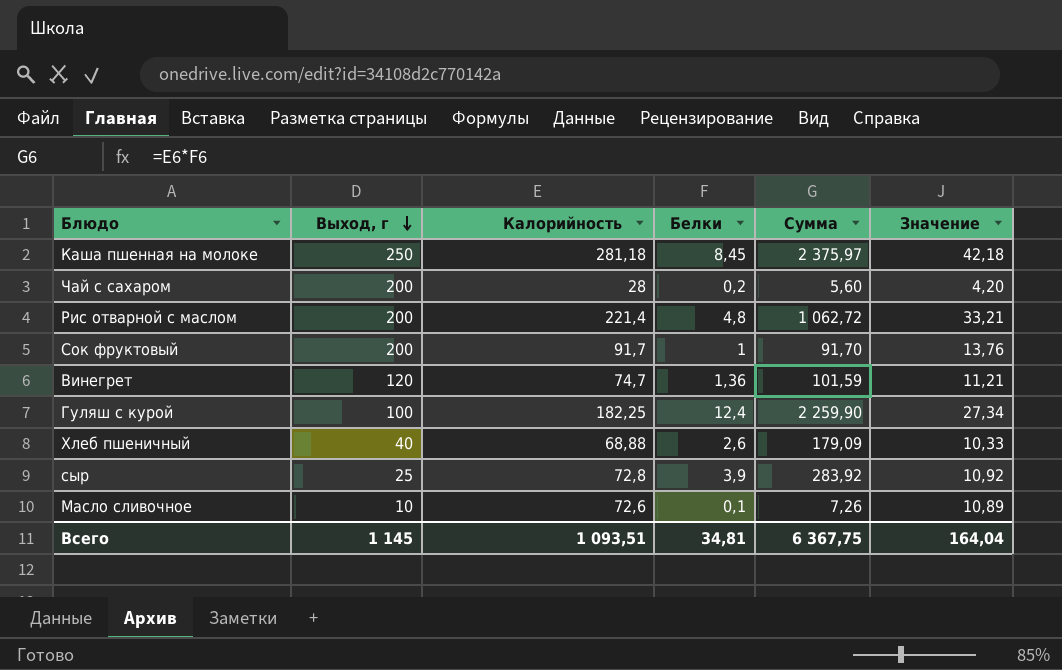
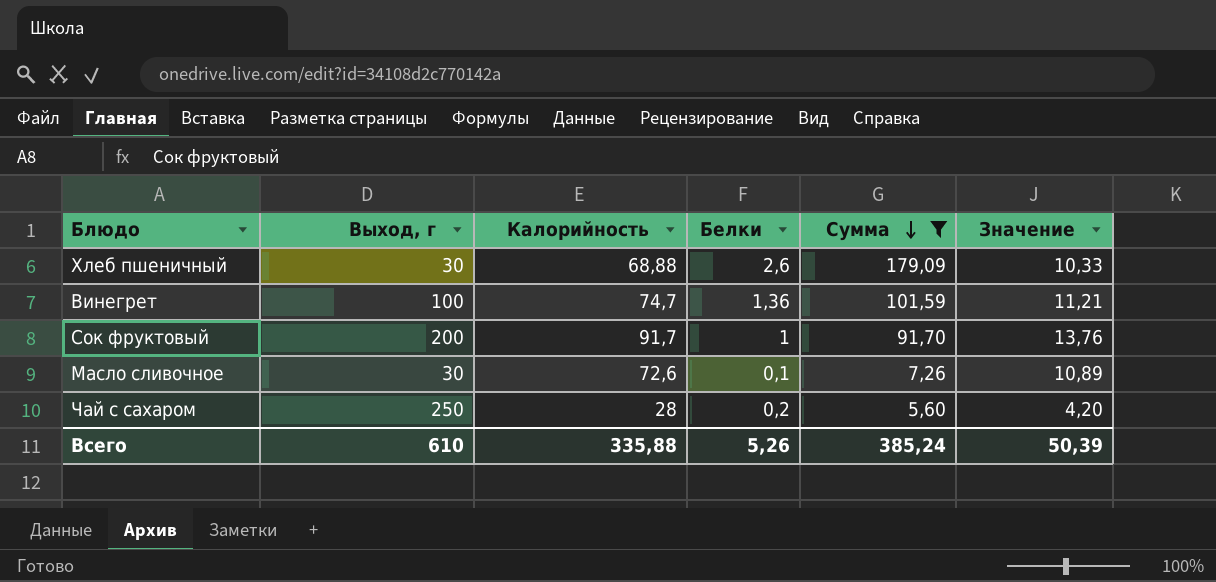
filter: none -> Сумма <= 179,09
row order: Выход, г descending -> Сумма descending
Хлеб пшеничный | Выход, г: 40 -> 30
Винегрет | Выход, г: 120 -> 100
Масло сливочное | Выход, г: 10 -> 30
Чай с сахаром | Выход, г: 200 -> 250
Всего | Выход, г: 1 145 -> 610
Всего | Калорийность: 1 093,51 -> 335,88
Всего | Белки: 34,81 -> 5,26
Всего | Сумма: 6 367,75 -> 385,24
Всего | Значение: 164,04 -> 50,39

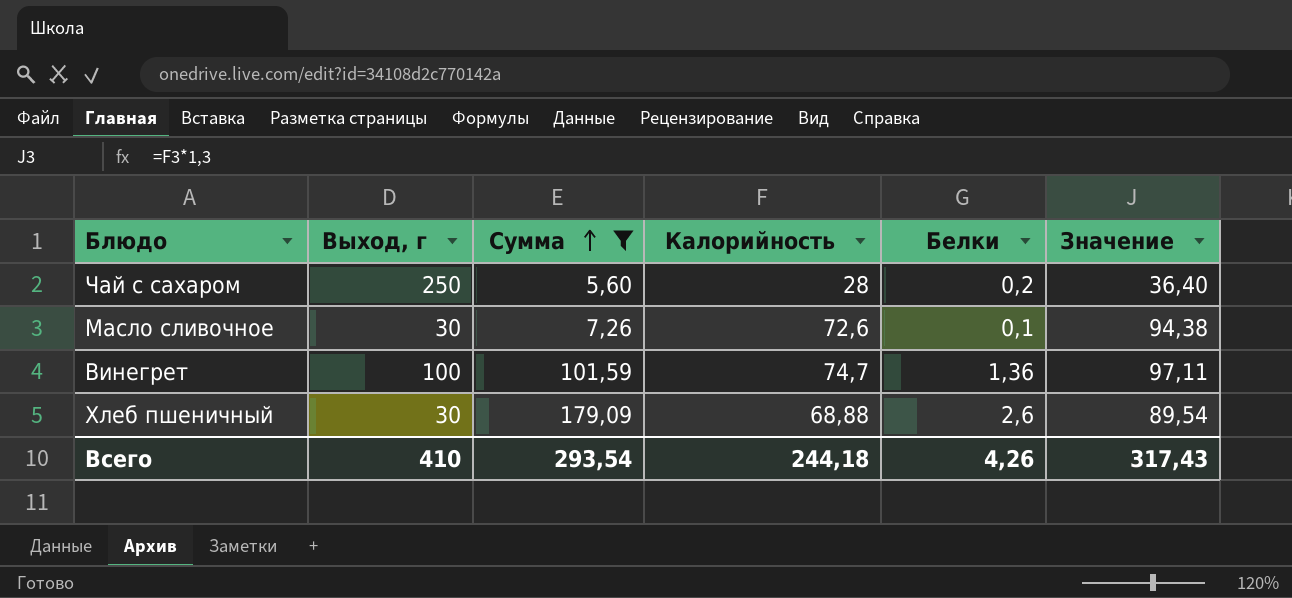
row order: Сумма descending -> Сумма ascending
column Сумма | position: 5 -> 3
column Значение | formula: [Калорийность] * 0,15 -> [Калорийность] * 1,3
row Сок фруктовый: 200 | 91,7 | 1 | 91,70 | 13,76 -> none
Всего | Выход, г: 610 -> 410
Всего | Сумма: 385,24 -> 293,54
Всего | Калорийность: 335,88 -> 244,18
Всего | Белки: 5,26 -> 4,26
Всего | Значение: 50,39 -> 317,43

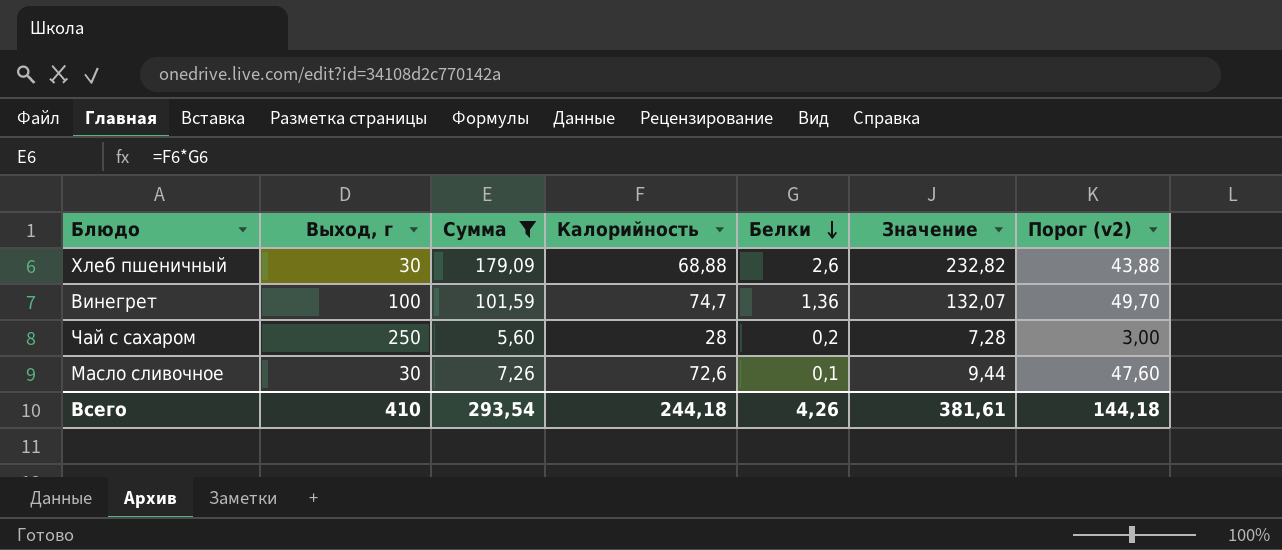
row order: Сумма ascending -> Белки descending
column Значение | formula: [Калорийность] * 1,3 -> [Сумма] * 1,3
column Порог (v2) | formula: none -> [Калорийность] - 25
Всего | Значение: 317,43 -> 381,61

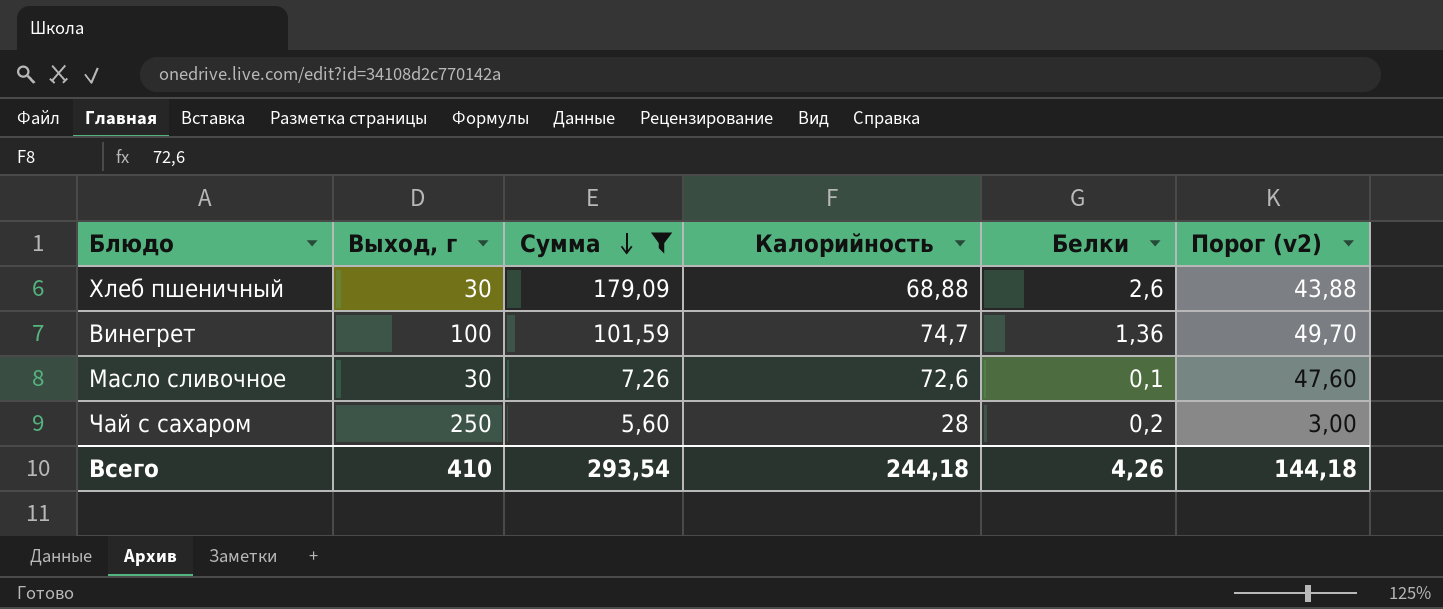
row order: Белки descending -> Сумма descending
column Значение | formula: [Сумма] * 1,3 -> none

